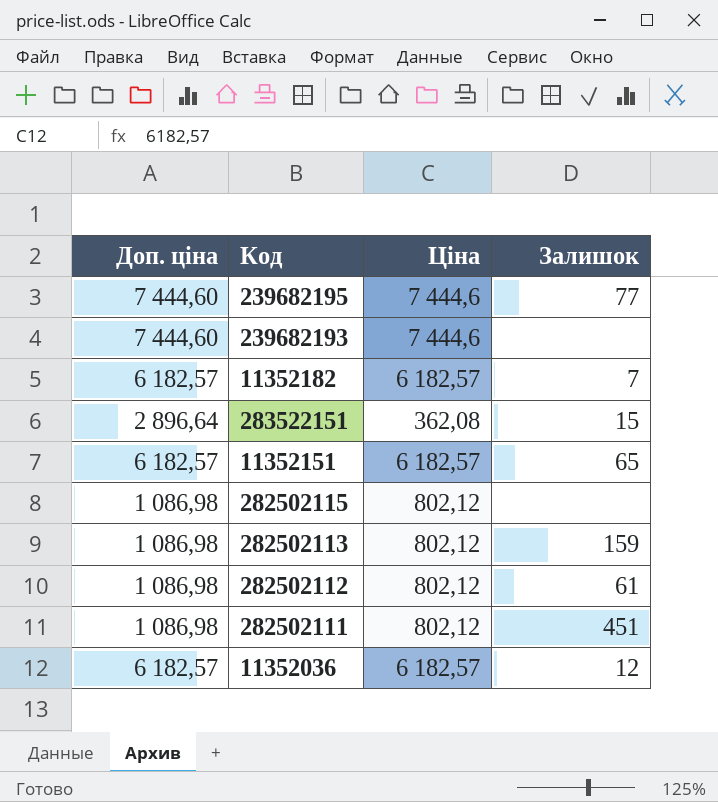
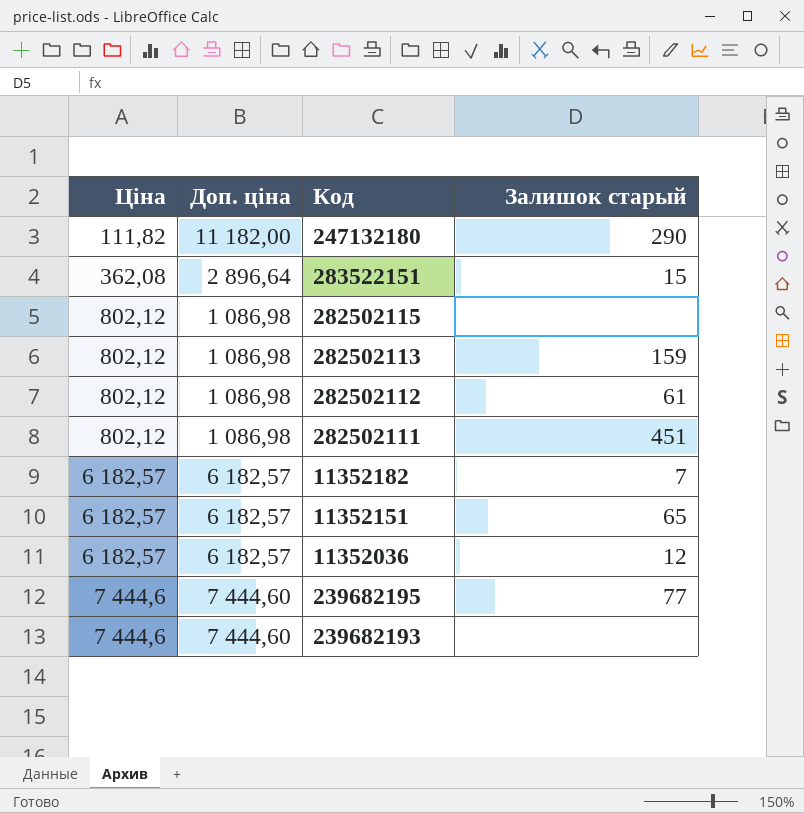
row order: none -> Ціна ascending
column Ціна | position: 3 -> 1
column name: Залишок -> Залишок старый
row 247132180: none -> 111,82 | 11 182,00 | 290

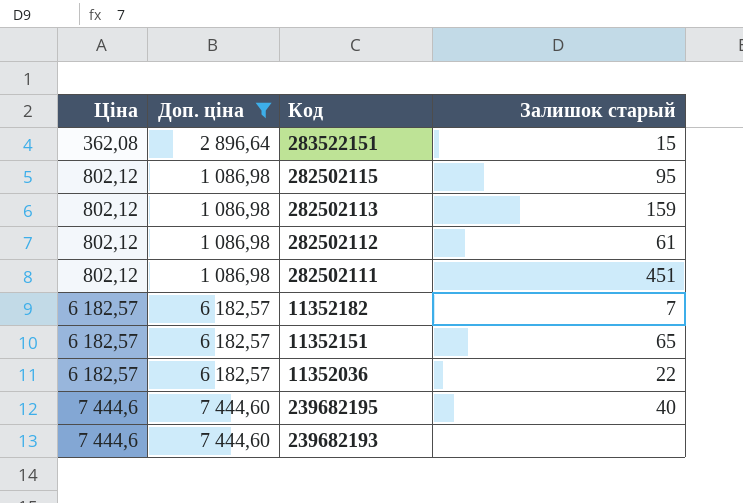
filter: none -> Доп. ціна != 11 182,00
282502115 | Залишок старый: none -> 95
11352036 | Залишок старый: 12 -> 22
239682195 | Залишок старый: 77 -> 40

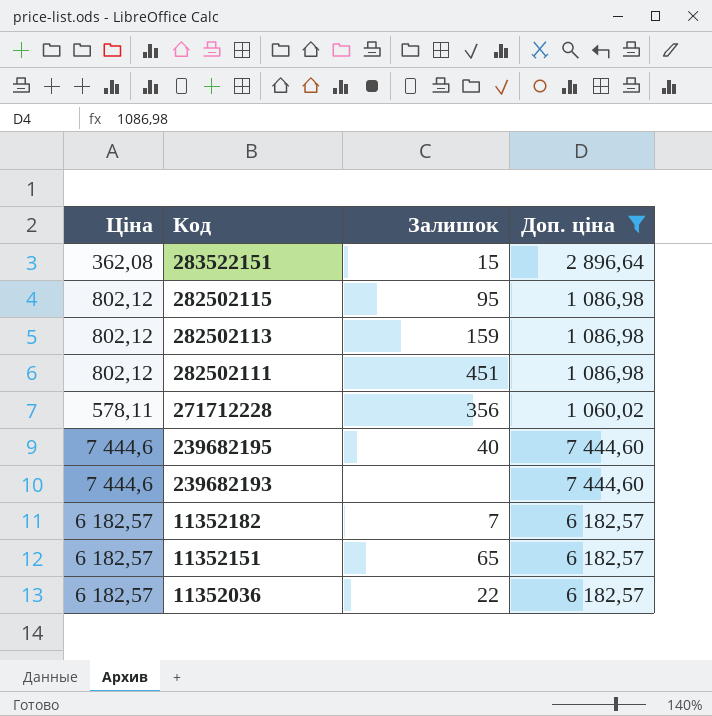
row order: Ціна ascending -> Код descending
column name: Залишок старый -> Залишок
column Доп. ціна | position: 2 -> 4
row 282502112: 802,12 | 1 086,98 | 61 -> none
row 271712228: none -> 578,11 | 356 | 1 060,02

